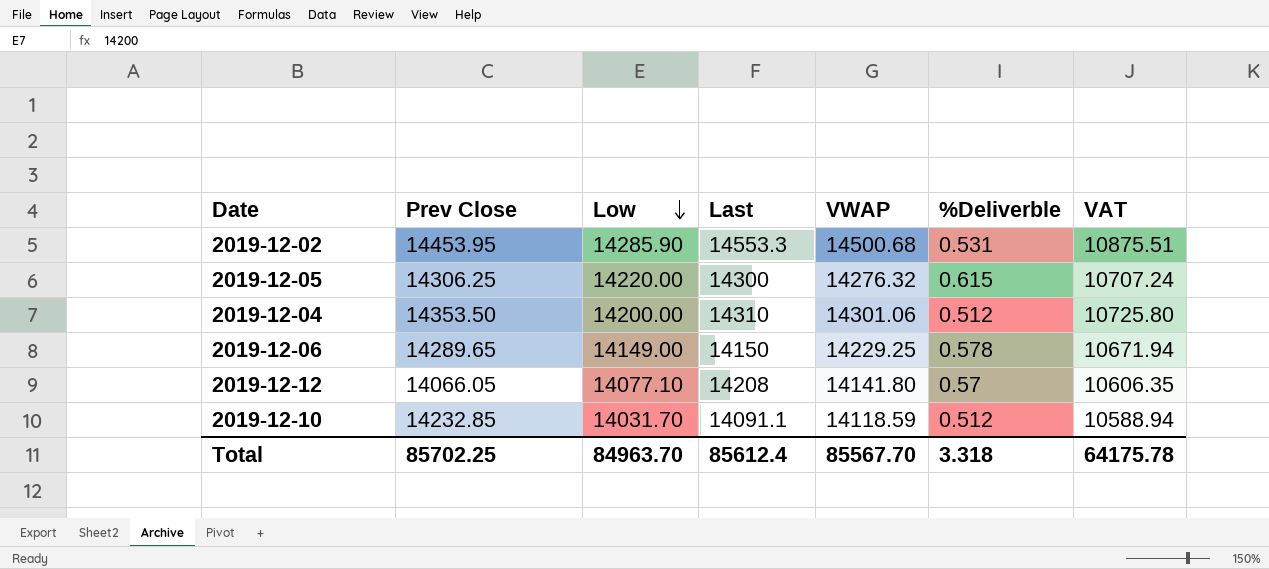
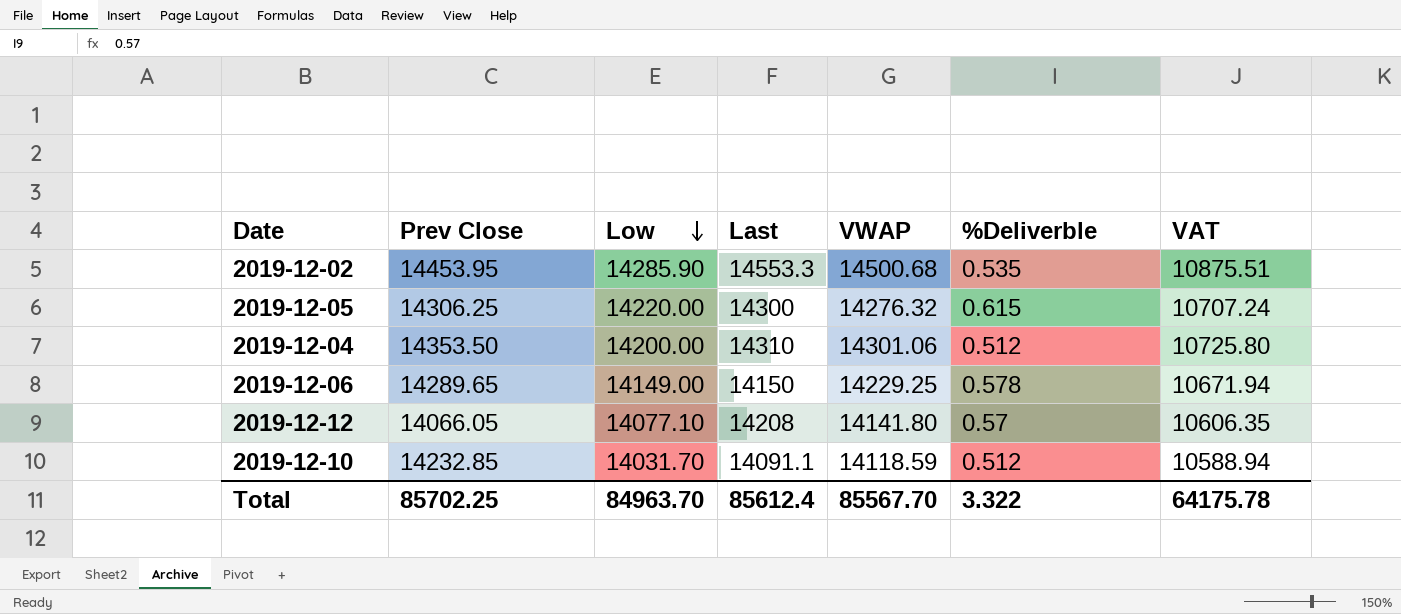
2019-12-02 | %Deliverble: 0.531 -> 0.535
Total | %Deliverble: 3.318 -> 3.322

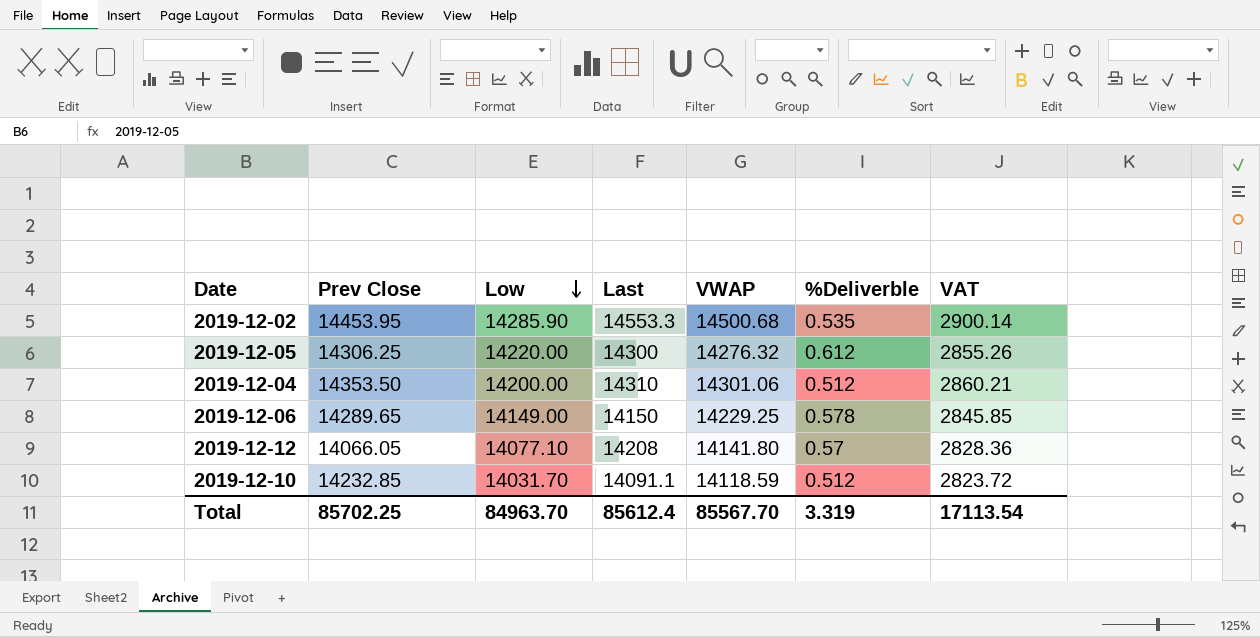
column VAT | formula: [VWAP] * 0.75 -> [VWAP] * 0.2
2019-12-05 | %Deliverble: 0.615 -> 0.612
Total | %Deliverble: 3.322 -> 3.319
Total | VAT: 64175.78 -> 17113.54

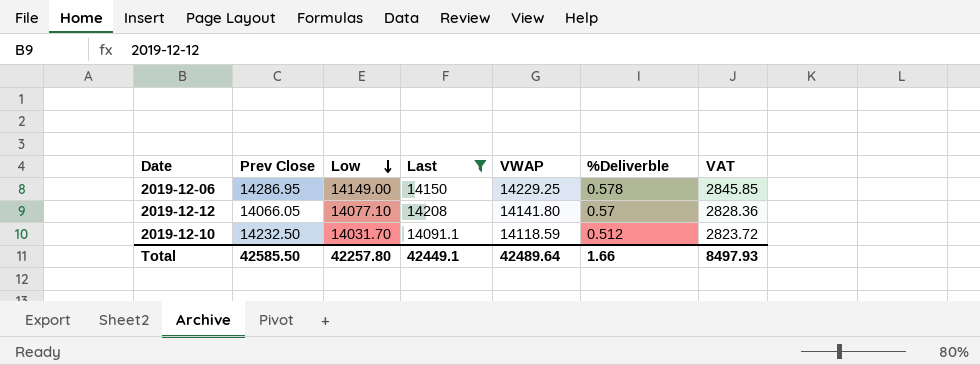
filter: none -> Last <= 14208
2019-12-06 | Prev Close: 14289.65 -> 14286.95
2019-12-10 | Prev Close: 14232.85 -> 14232.50
Total | Prev Close: 85702.25 -> 42585.50
Total | Low: 84963.70 -> 42257.80
Total | Last: 85612.4 -> 42449.1
Total | VWAP: 85567.70 -> 42489.64
Total | %Deliverble: 3.319 -> 1.66
Total | VAT: 17113.54 -> 8497.93

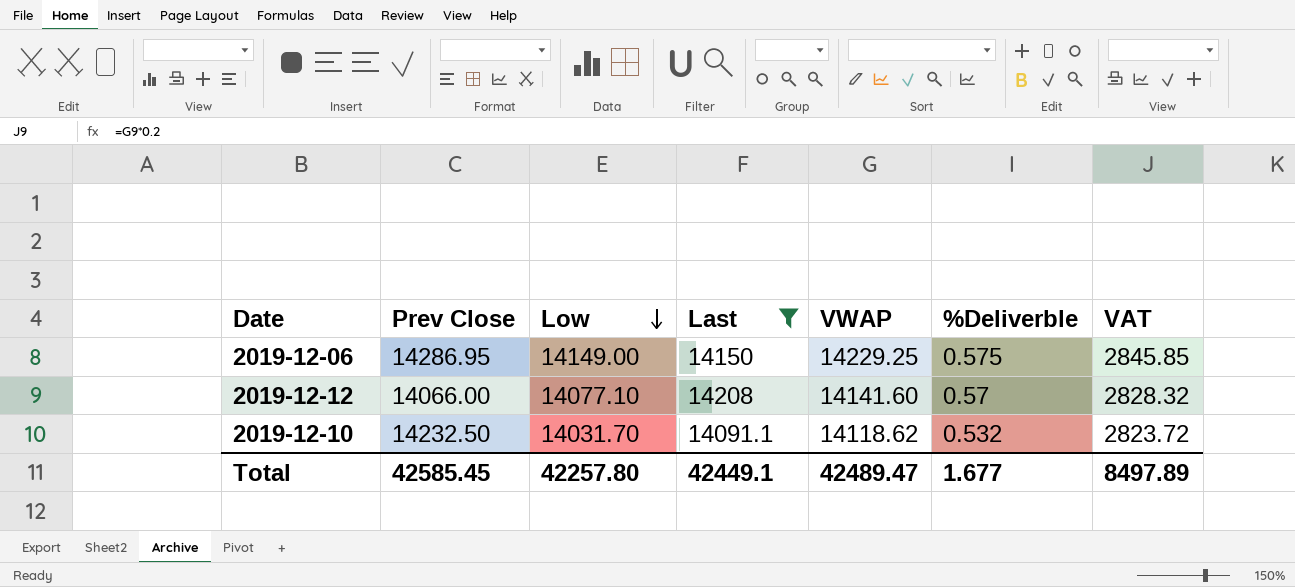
2019-12-06 | %Deliverble: 0.578 -> 0.575
2019-12-12 | Prev Close: 14066.05 -> 14066.00
2019-12-12 | VWAP: 14141.80 -> 14141.60
2019-12-12 | VAT: 2828.36 -> 2828.32
2019-12-10 | VWAP: 14118.59 -> 14118.62
2019-12-10 | %Deliverble: 0.512 -> 0.532
Total | Prev Close: 42585.50 -> 42585.45
Total | VWAP: 42489.64 -> 42489.47
Total | %Deliverble: 1.66 -> 1.677
Total | VAT: 8497.93 -> 8497.89

